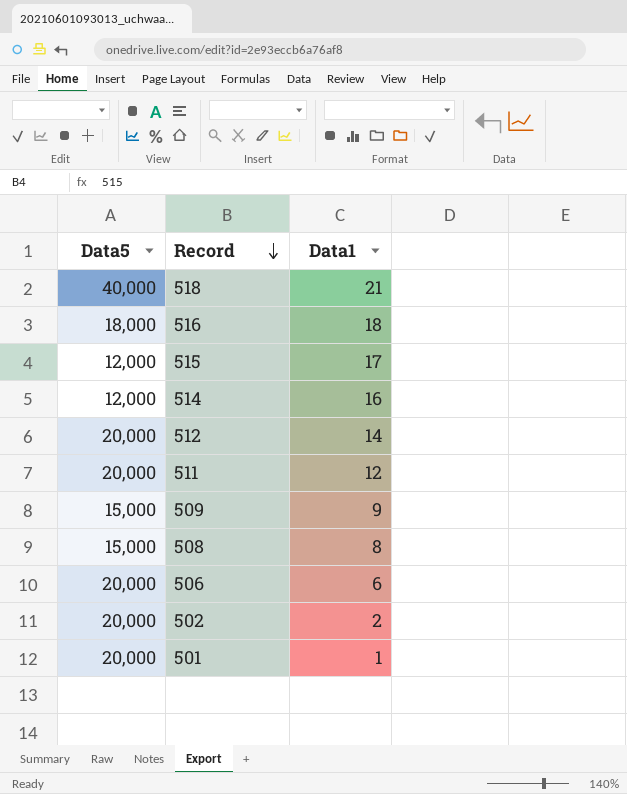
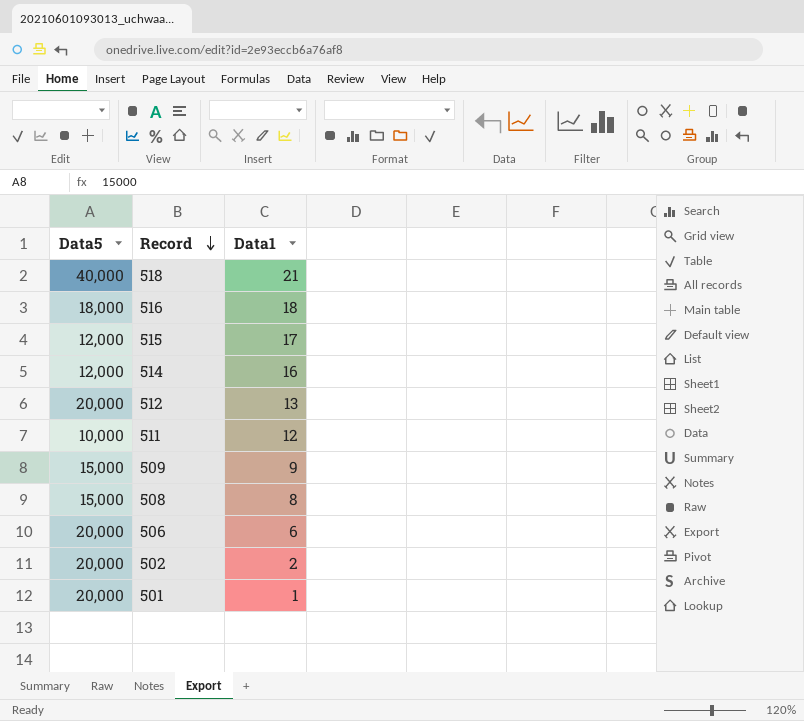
512 | Data1: 14 -> 13
511 | Data5: 20,000 -> 10,000

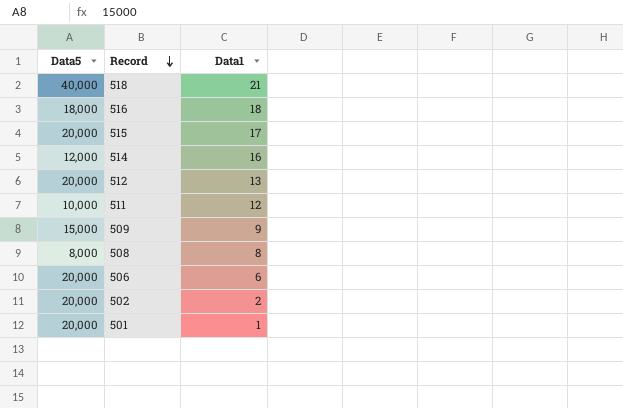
515 | Data5: 12,000 -> 20,000
508 | Data5: 15,000 -> 8,000

